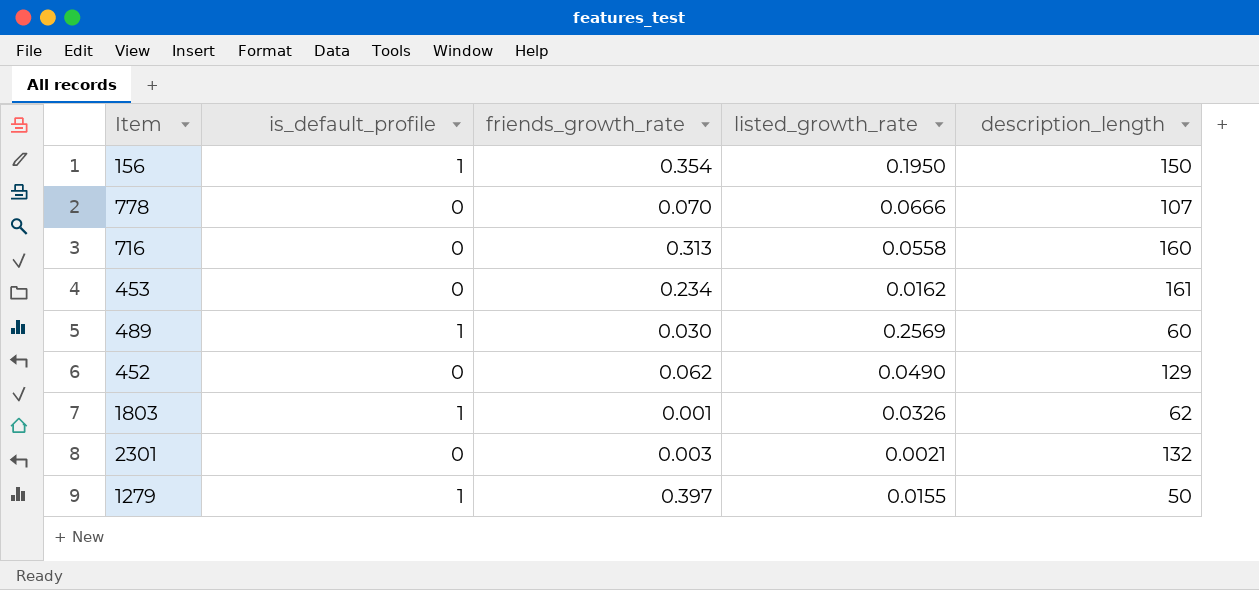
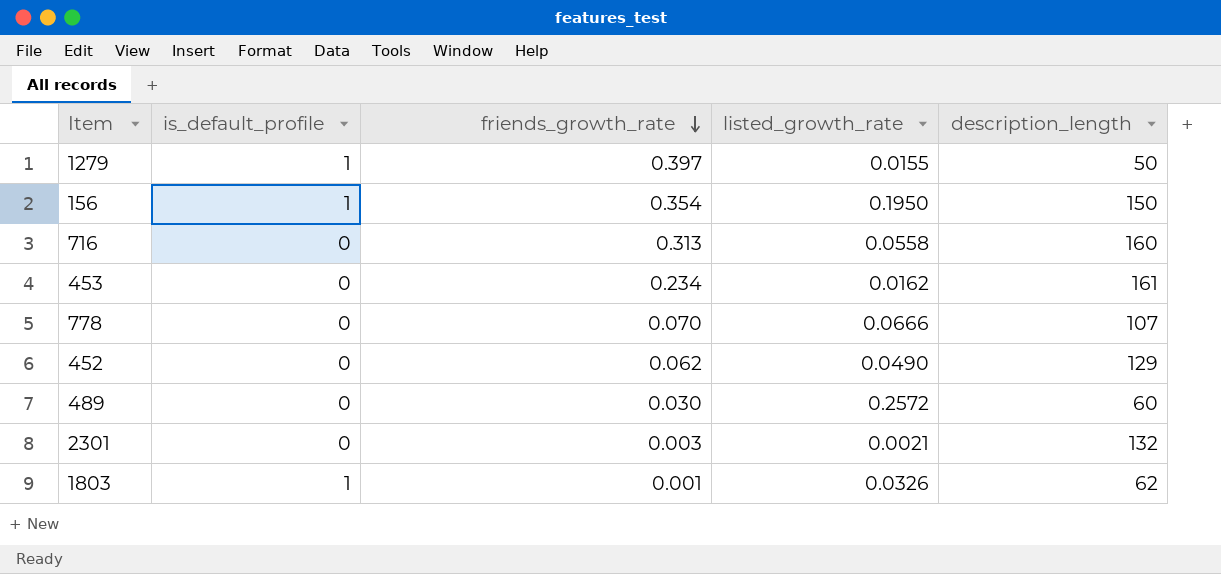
row order: none -> friends_growth_rate descending
489 | is_default_profile: 1 -> 0
489 | listed_growth_rate: 0.2569 -> 0.2572

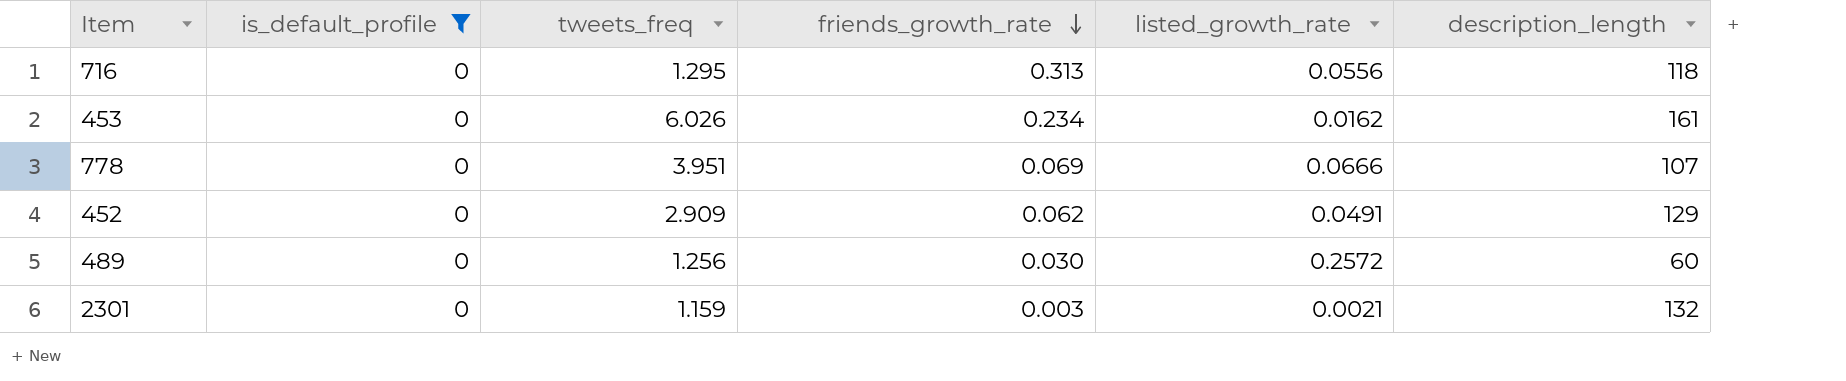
filter: none -> is_default_profile = 0
column tweets_freq | position: none -> 3
716 | listed_growth_rate: 0.0558 -> 0.0556
716 | description_length: 160 -> 118
778 | friends_growth_rate: 0.070 -> 0.069
452 | listed_growth_rate: 0.0490 -> 0.0491

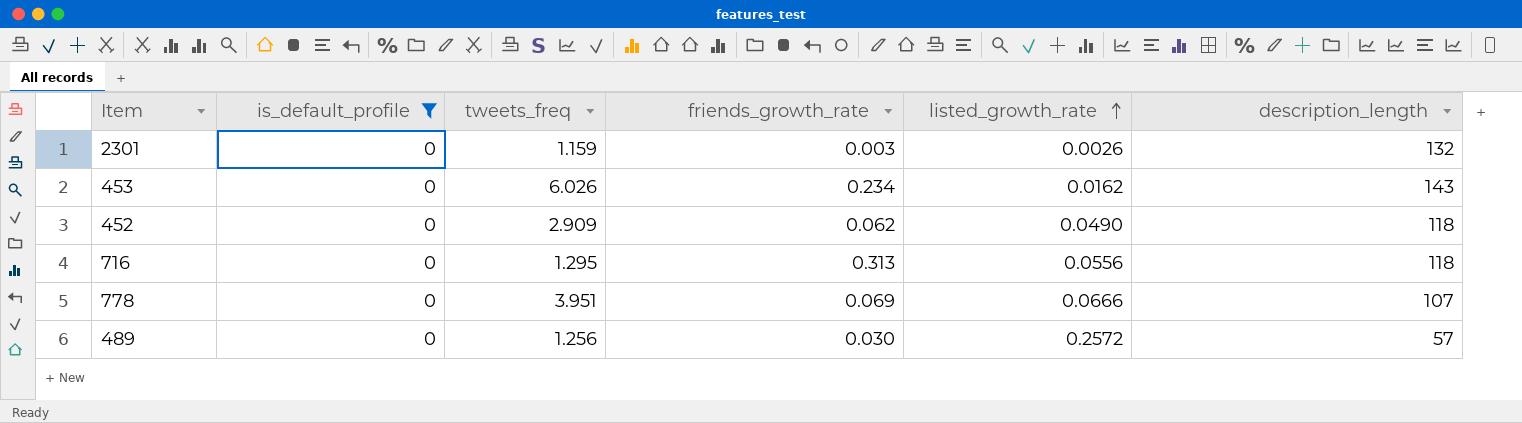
row order: friends_growth_rate descending -> listed_growth_rate ascending
2301 | listed_growth_rate: 0.0021 -> 0.0026
453 | description_length: 161 -> 143
452 | listed_growth_rate: 0.0491 -> 0.0490
452 | description_length: 129 -> 118
489 | description_length: 60 -> 57

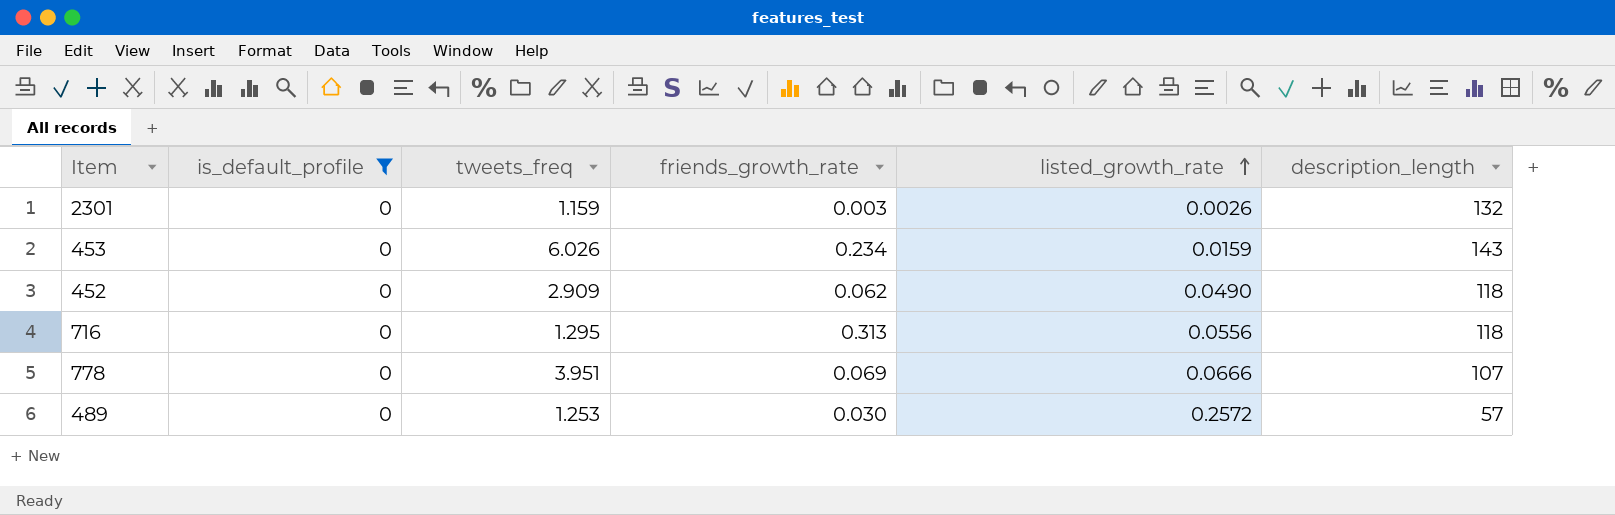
453 | listed_growth_rate: 0.0162 -> 0.0159
489 | tweets_freq: 1.256 -> 1.253

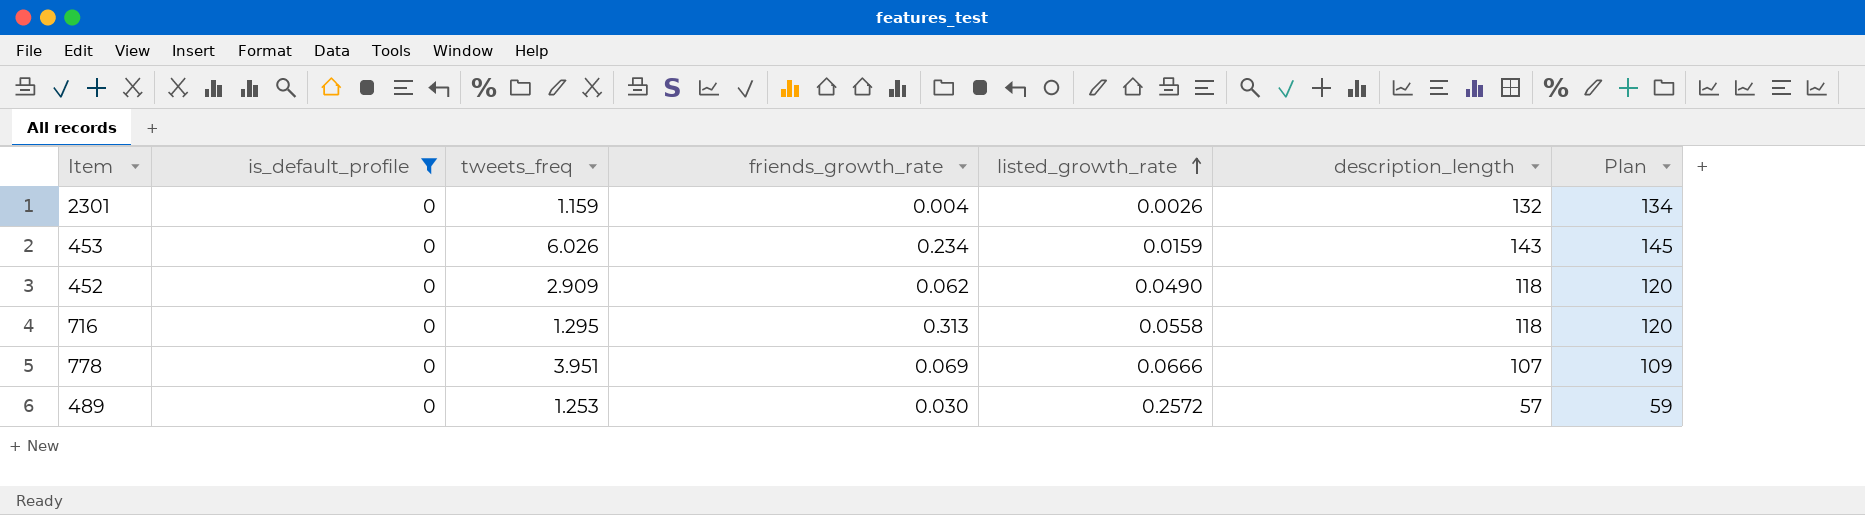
column Plan | formula: none -> [description_length] + 2
2301 | friends_growth_rate: 0.003 -> 0.004
716 | listed_growth_rate: 0.0556 -> 0.0558

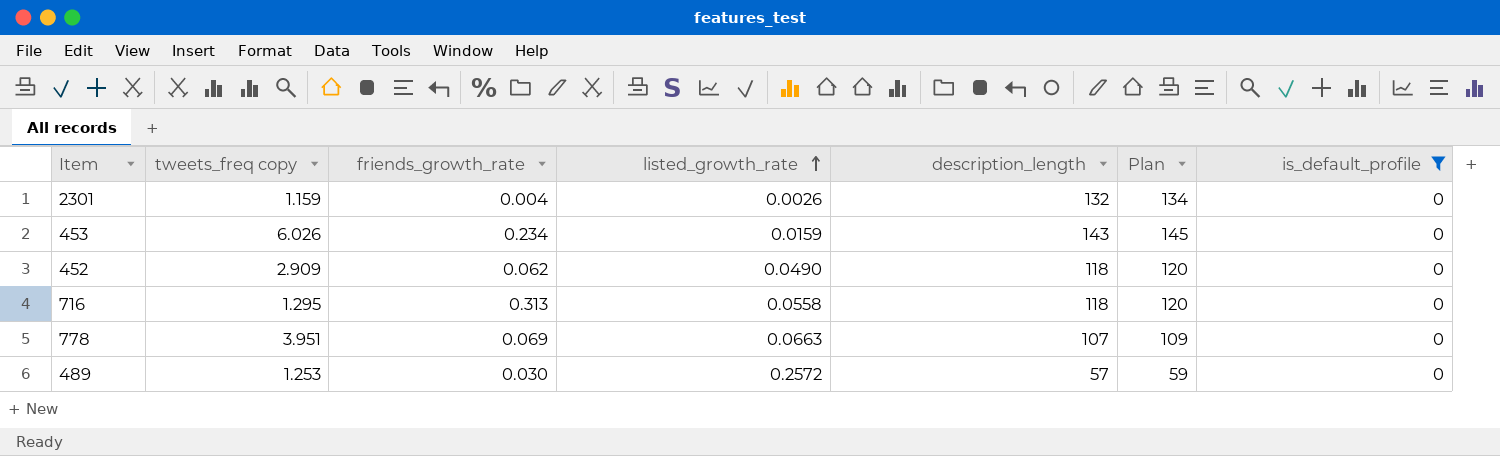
column name: tweets_freq -> tweets_freq copy
column is_default_profile | position: 2 -> 7
778 | listed_growth_rate: 0.0666 -> 0.0663

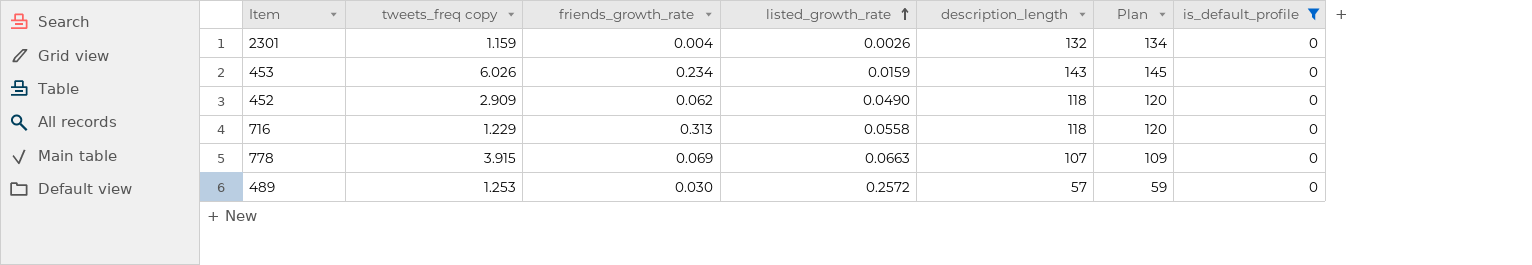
716 | tweets_freq copy: 1.295 -> 1.229
778 | tweets_freq copy: 3.951 -> 3.915

